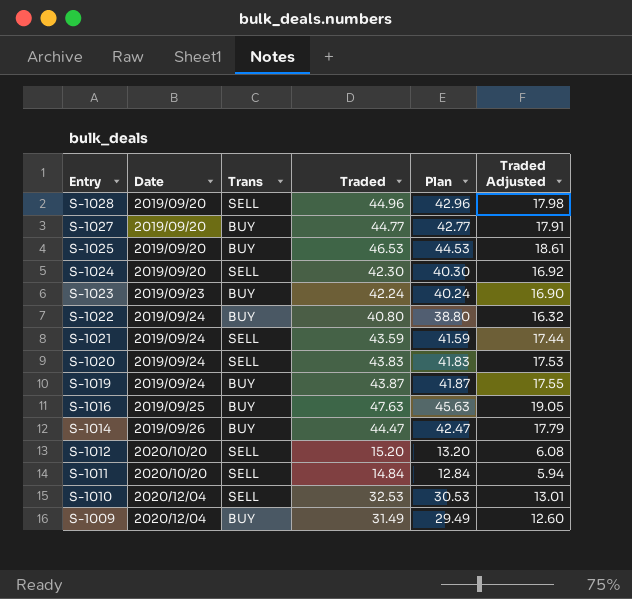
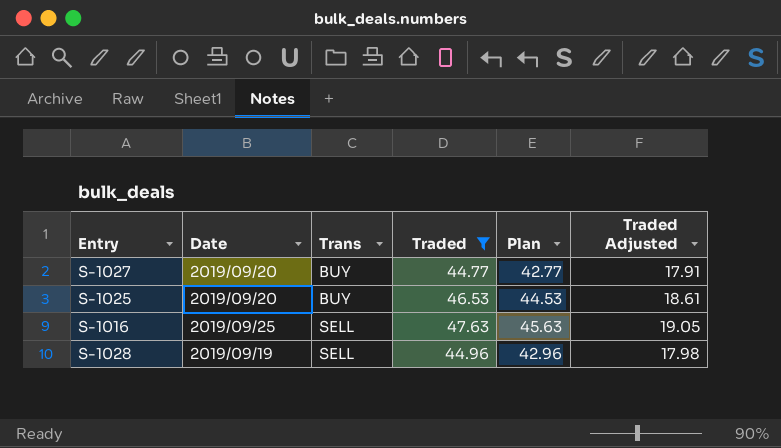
filter: none -> Traded >= 44.77
row order: Entry descending -> Trans ascending
S-1016 | Trans: BUY -> SELL
S-1028 | Date: 2019/09/20 -> 2019/09/19

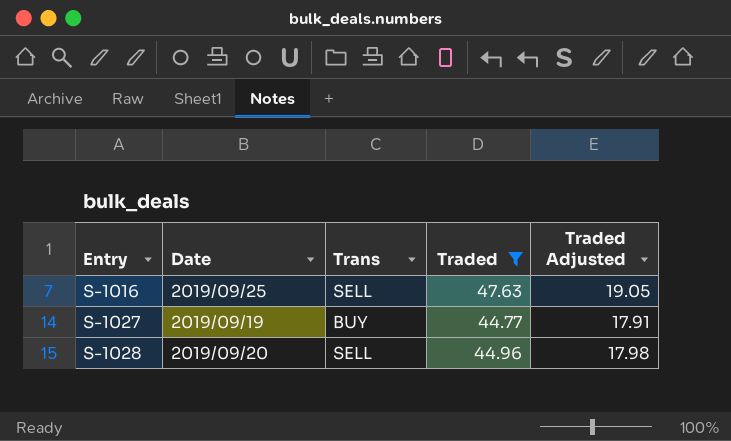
row order: Trans ascending -> Entry ascending
column Plan | formula: [Traded] - 2 -> none
row S-1025: 2019/09/20 | BUY | 46.53 | 44.53 | 18.61 -> none
S-1027 | Date: 2019/09/20 -> 2019/09/19
S-1028 | Date: 2019/09/19 -> 2019/09/20

